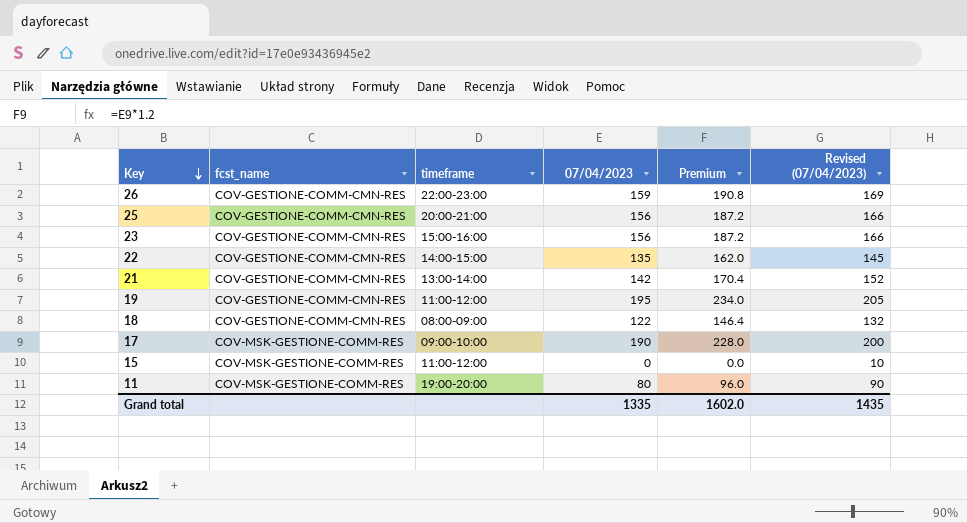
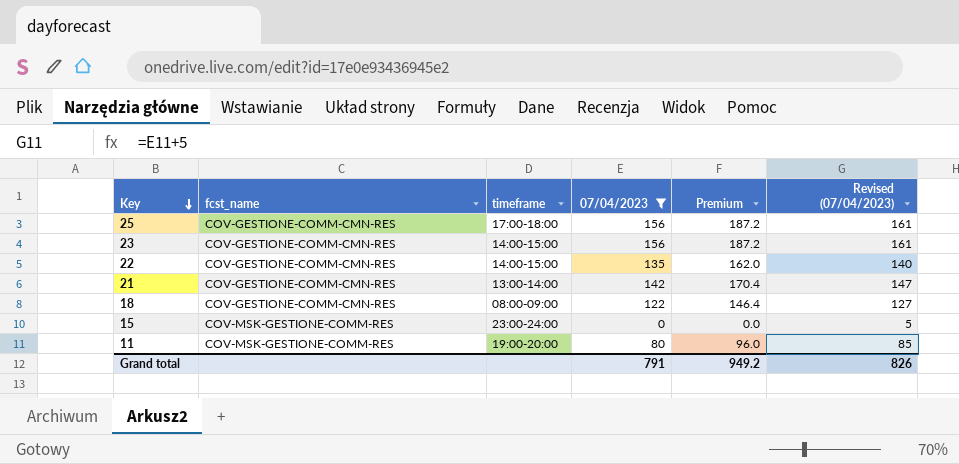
filter: none -> 07/04/2023 <= 156
column Revised (07/04/2023) | formula: [07/04/2023] + 10 -> [07/04/2023] + 5
25 | timeframe: 20:00-21:00 -> 17:00-18:00
23 | timeframe: 15:00-16:00 -> 14:00-15:00
15 | timeframe: 11:00-12:00 -> 23:00-24:00
Grand total | 07/04/2023: 1335 -> 791
Grand total | Premium: 1602.0 -> 949.2
Grand total | Revised (07/04/2023): 1435 -> 826

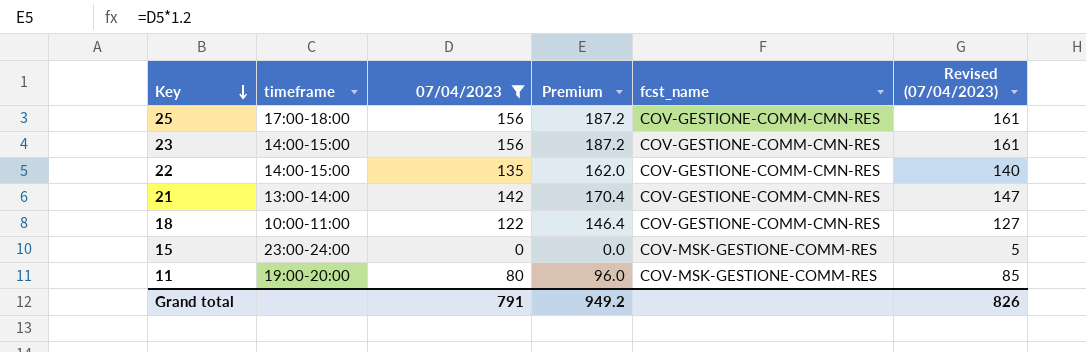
column fcst_name | position: 2 -> 5
18 | timeframe: 08:00-09:00 -> 10:00-11:00

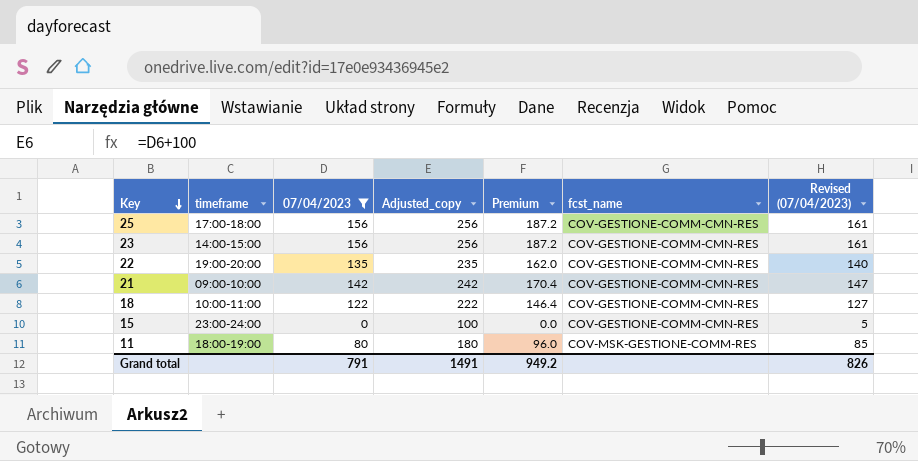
column Adjusted_copy | formula: none -> [07/04/2023] + 100
22 | timeframe: 14:00-15:00 -> 19:00-20:00
21 | timeframe: 13:00-14:00 -> 09:00-10:00
15 | fcst_name: COV-MSK-GESTIONE-COMM-RES -> COV-GESTIONE-COMM-CMN-RES
11 | timeframe: 19:00-20:00 -> 18:00-19:00

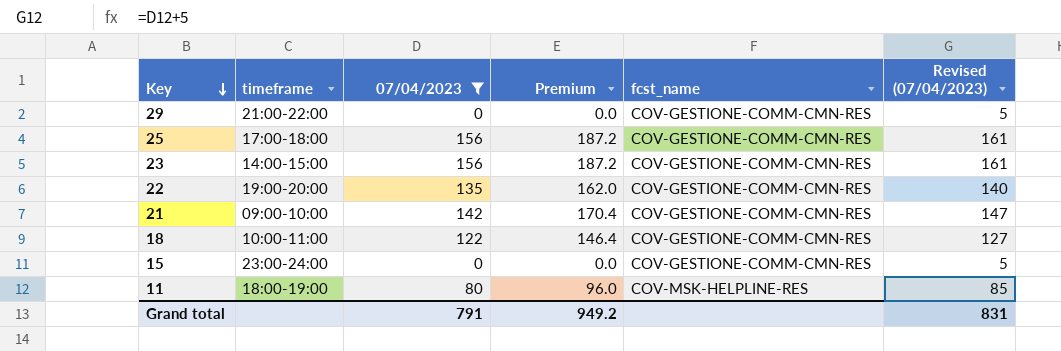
column Adjusted_copy | formula: [07/04/2023] + 100 -> none
row 29: none -> 21:00-22:00 | 0 | 0.0 | COV-GESTIONE-COMM-CMN-RES | 5
11 | fcst_name: COV-MSK-GESTIONE-COMM-RES -> COV-MSK-HELPLINE-RES
Grand total | Revised (07/04/2023): 826 -> 831

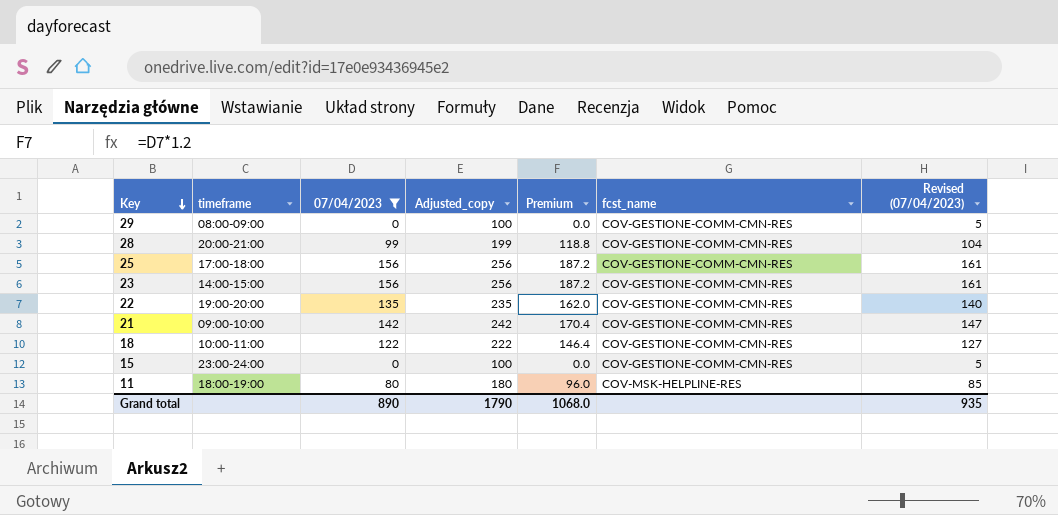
column Adjusted_copy | formula: none -> [07/04/2023] + 100
29 | timeframe: 21:00-22:00 -> 08:00-09:00
row 28: none -> 20:00-21:00 | 99 | 199 | 118.8 | COV-GESTIONE-COMM-CMN-RES | 104
Grand total | 07/04/2023: 791 -> 890
Grand total | Premium: 949.2 -> 1068.0
Grand total | Revised (07/04/2023): 831 -> 935

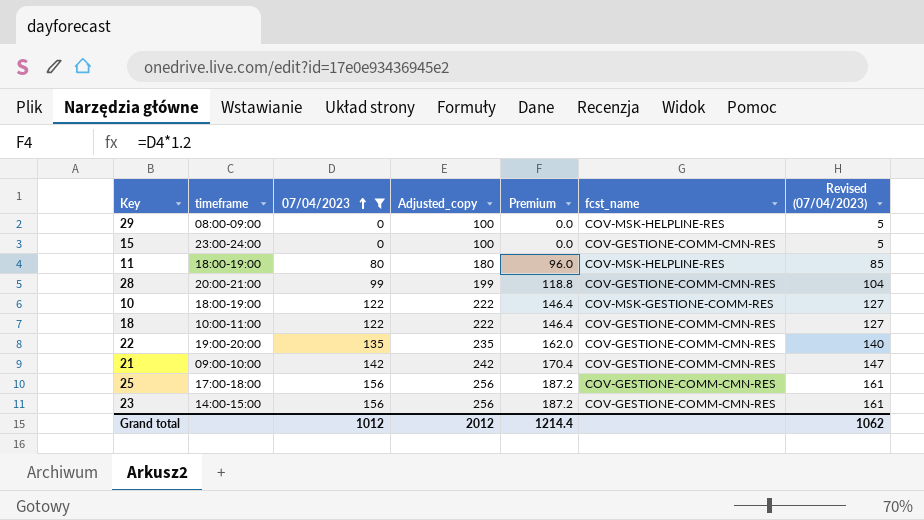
row order: Key descending -> 07/04/2023 ascending
29 | fcst_name: COV-GESTIONE-COMM-CMN-RES -> COV-MSK-HELPLINE-RES
row 10: none -> 18:00-19:00 | 122 | 222 | 146.4 | COV-MSK-GESTIONE-COMM-RES | 127
Grand total | 07/04/2023: 890 -> 1012
Grand total | Adjusted_copy: 1790 -> 2012
Grand total | Premium: 1068.0 -> 1214.4
Grand total | Revised (07/04/2023): 935 -> 1062

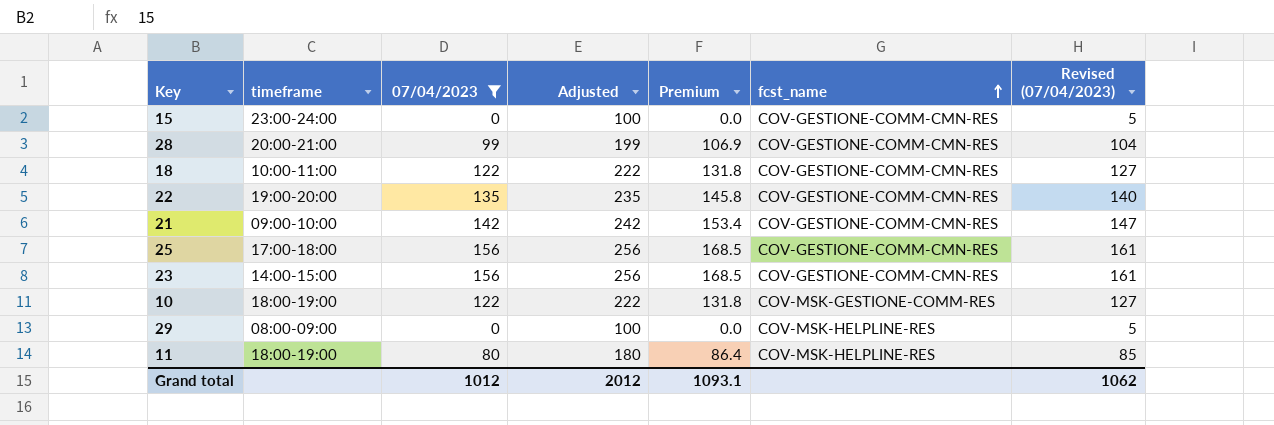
row order: 07/04/2023 ascending -> fcst_name ascending
column name: Adjusted_copy -> Adjusted
column Premium | formula: [07/04/2023] * 1.2 -> [07/04/2023] * 1.08
Grand total | Premium: 1214.4 -> 1093.1

